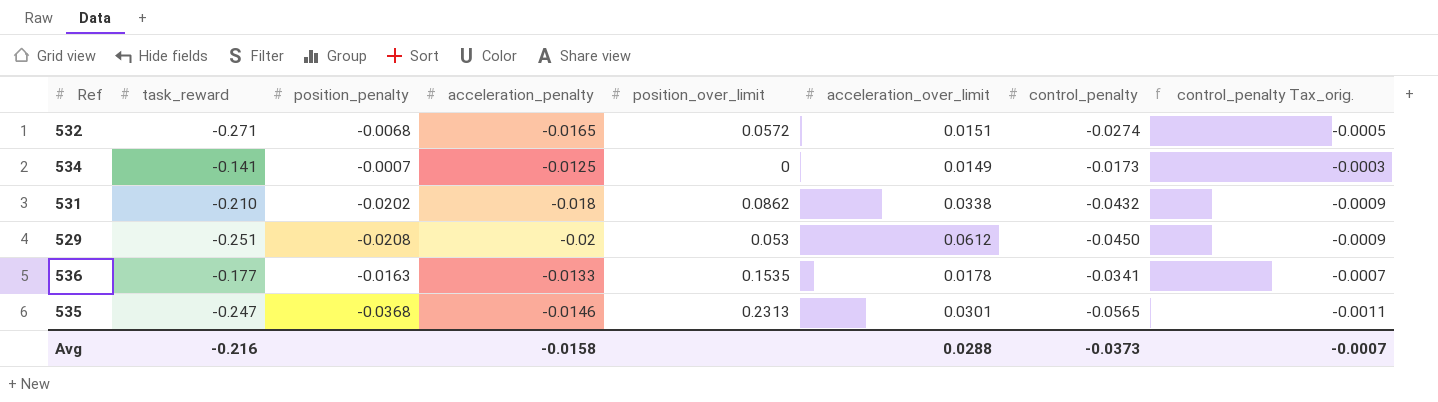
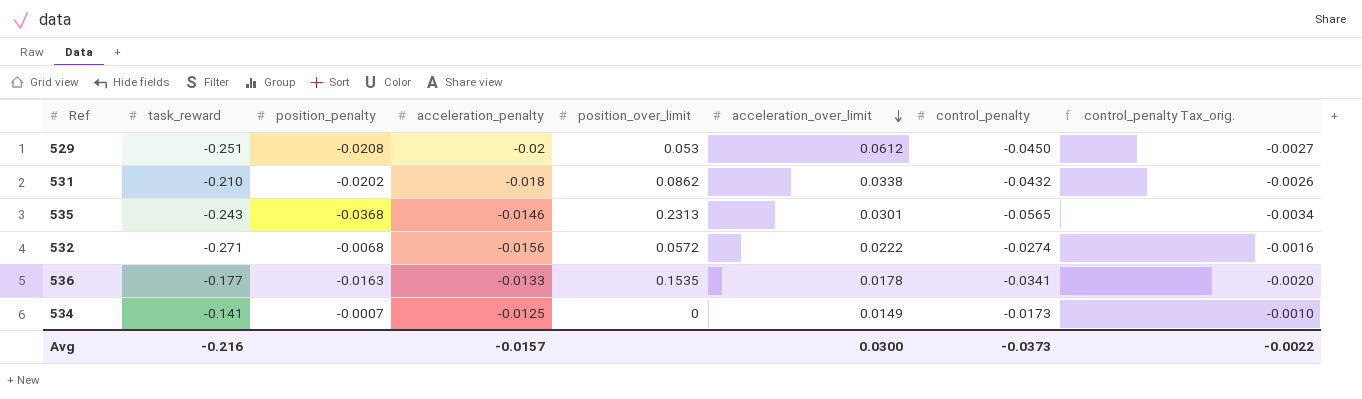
row order: none -> acceleration_over_limit descending
column control_penalty Tax_orig. | formula: [control_penalty] * 0.02 -> [control_penalty] * 0.06
535 | task_reward: -0.247 -> -0.243
532 | acceleration_penalty: -0.0165 -> -0.0156
532 | acceleration_over_limit: 0.0151 -> 0.0222
Avg | acceleration_penalty: -0.0158 -> -0.0157
Avg | acceleration_over_limit: 0.0288 -> 0.0300
Avg | control_penalty Tax_orig.: -0.0007 -> -0.0022

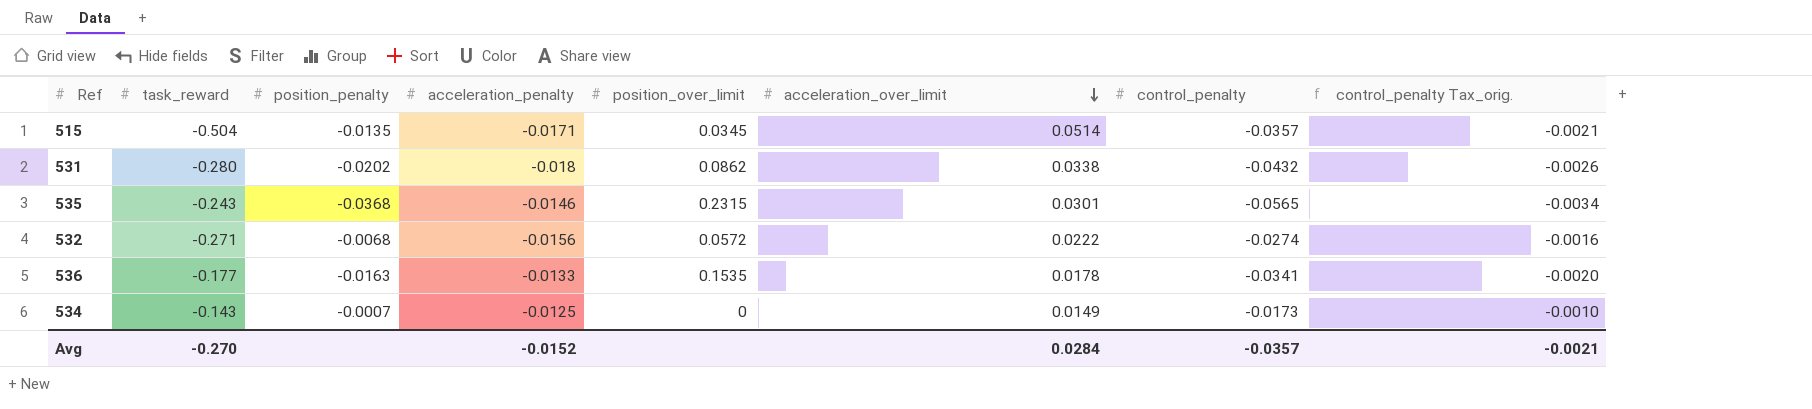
row 529: -0.251 | -0.0208 | -0.02 | 0.053 | 0.0612 | -0.0450 | -0.0027 -> none
row 515: none -> -0.504 | -0.0135 | -0.0171 | 0.0345 | 0.0514 | -0.0357 | -0.0021
531 | task_reward: -0.210 -> -0.280
535 | position_over_limit: 0.2313 -> 0.2315
534 | task_reward: -0.141 -> -0.143
Avg | task_reward: -0.216 -> -0.270
Avg | acceleration_penalty: -0.0157 -> -0.0152
Avg | acceleration_over_limit: 0.0300 -> 0.0284
Avg | control_penalty: -0.0373 -> -0.0357
Avg | control_penalty Tax_orig.: -0.0022 -> -0.0021

